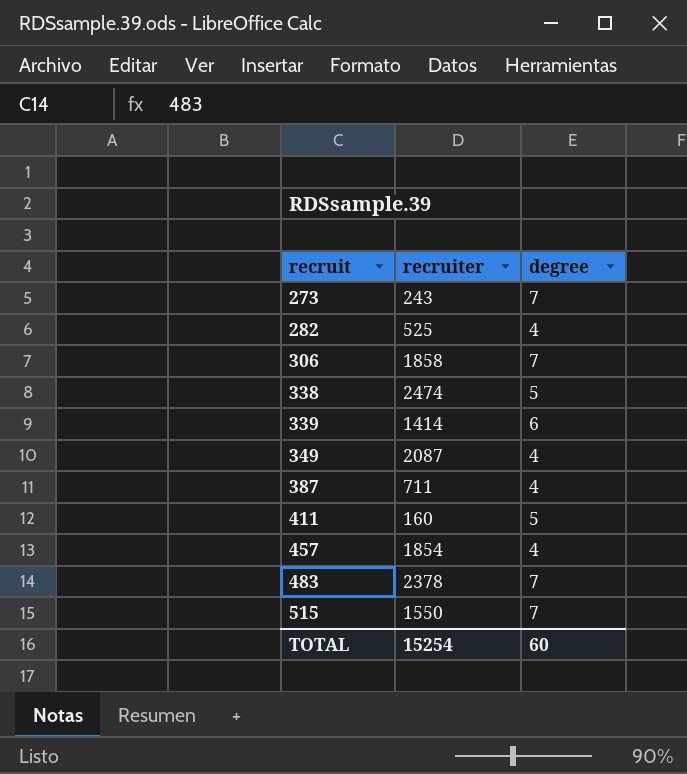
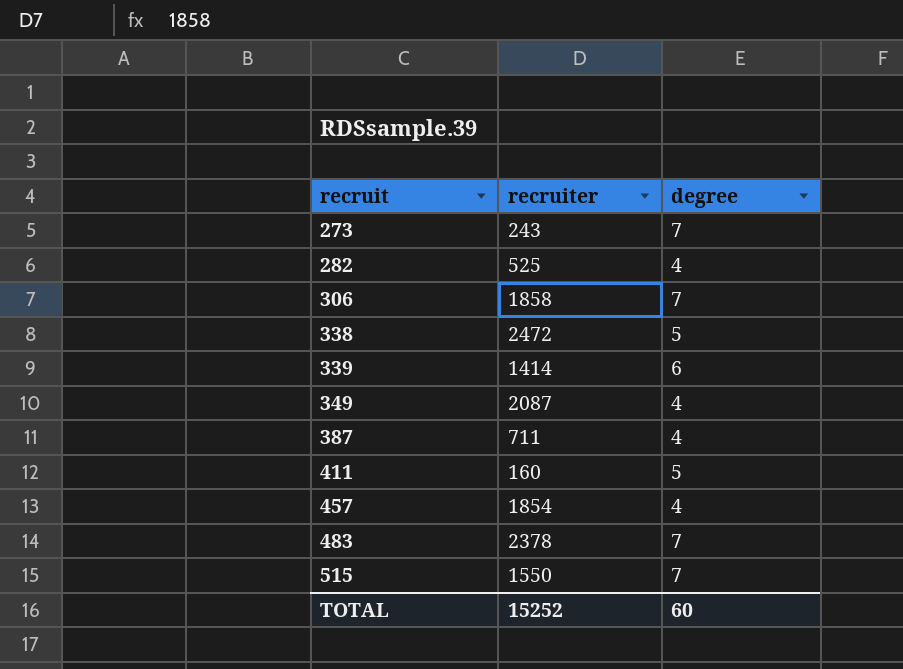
338 | recruiter: 2474 -> 2472
TOTAL | recruiter: 15254 -> 15252

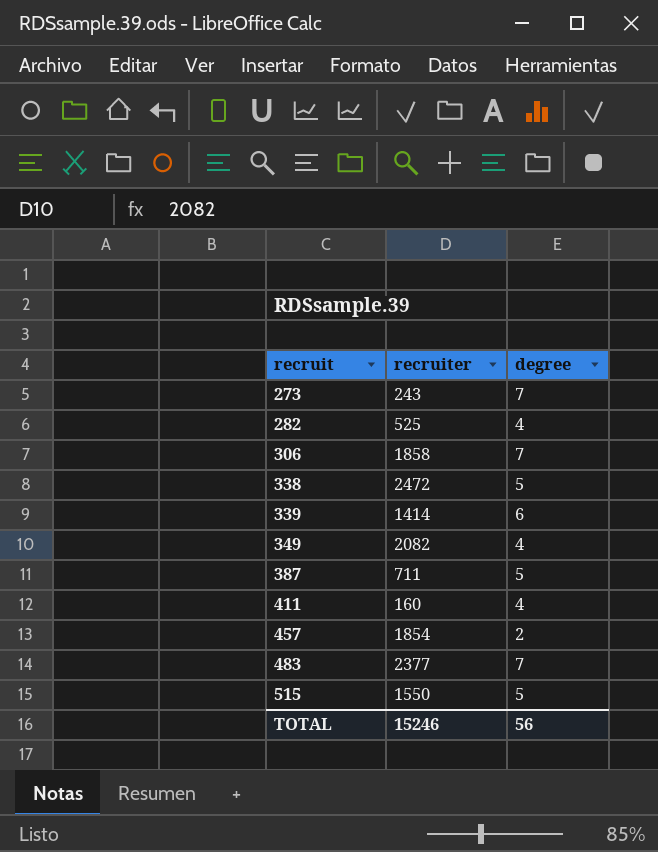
349 | recruiter: 2087 -> 2082
387 | degree: 4 -> 5
411 | degree: 5 -> 4
457 | degree: 4 -> 2
483 | recruiter: 2378 -> 2377
515 | degree: 7 -> 5
TOTAL | recruiter: 15252 -> 15246
TOTAL | degree: 60 -> 56

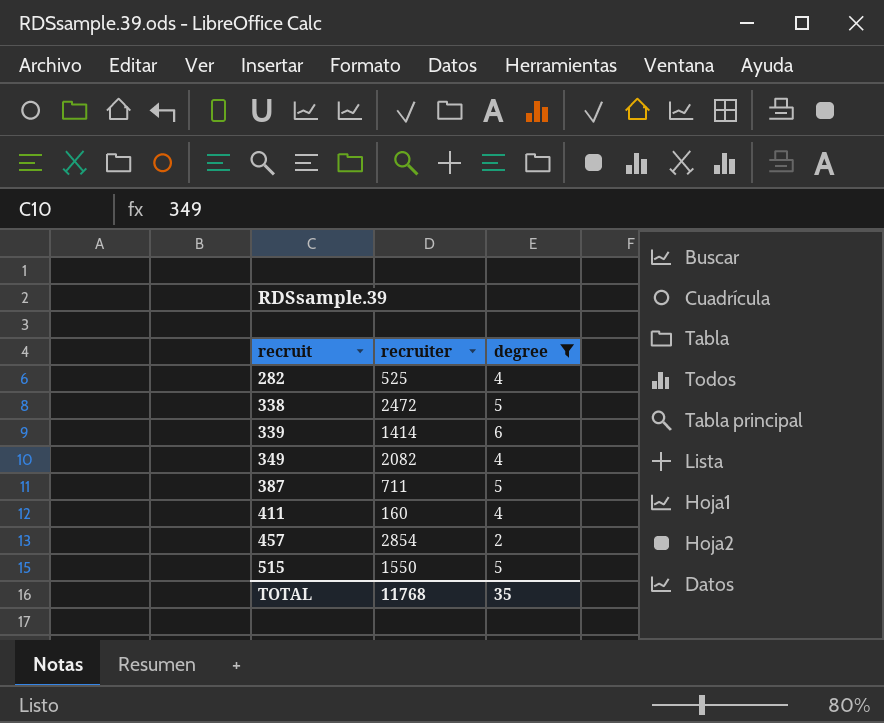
filter: none -> degree != 7
457 | recruiter: 1854 -> 2854
TOTAL | recruiter: 15246 -> 11768
TOTAL | degree: 56 -> 35

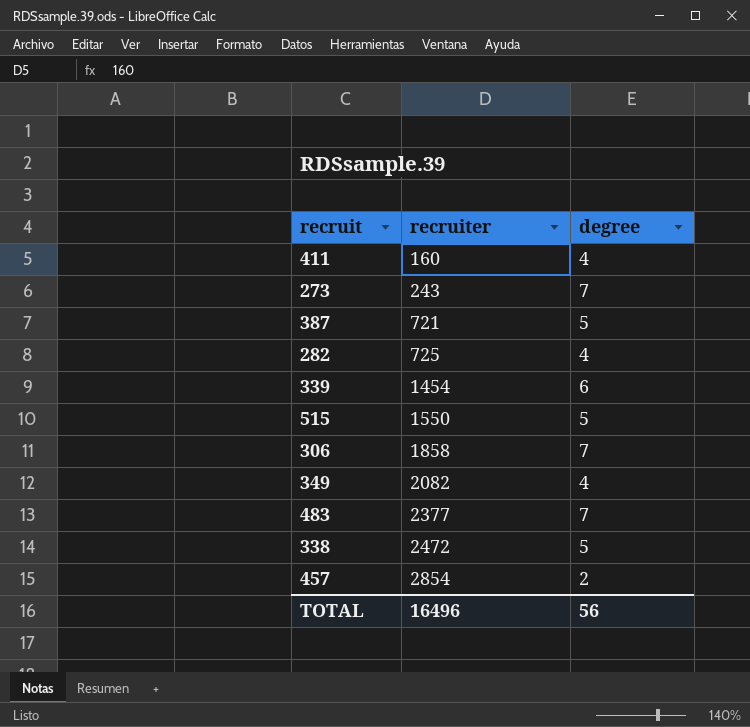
filter: degree != 7 -> none
row order: recruit ascending -> recruiter ascending
387 | recruiter: 711 -> 721
282 | recruiter: 525 -> 725
339 | recruiter: 1414 -> 1454
TOTAL | recruiter: 11768 -> 16496
TOTAL | degree: 35 -> 56

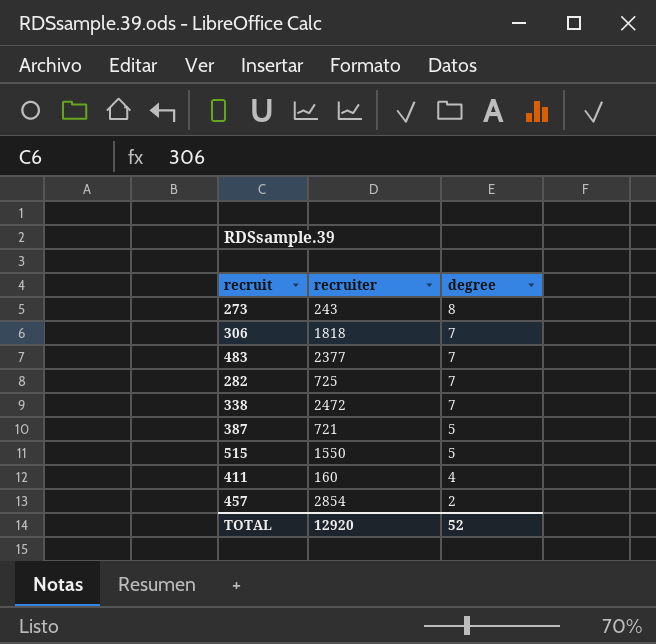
row order: recruiter ascending -> degree descending
row 339: 1454 | 6 -> none
row 349: 2082 | 4 -> none
273 | degree: 7 -> 8
306 | recruiter: 1858 -> 1818
282 | degree: 4 -> 7
338 | degree: 5 -> 7
TOTAL | recruiter: 16496 -> 12920
TOTAL | degree: 56 -> 52

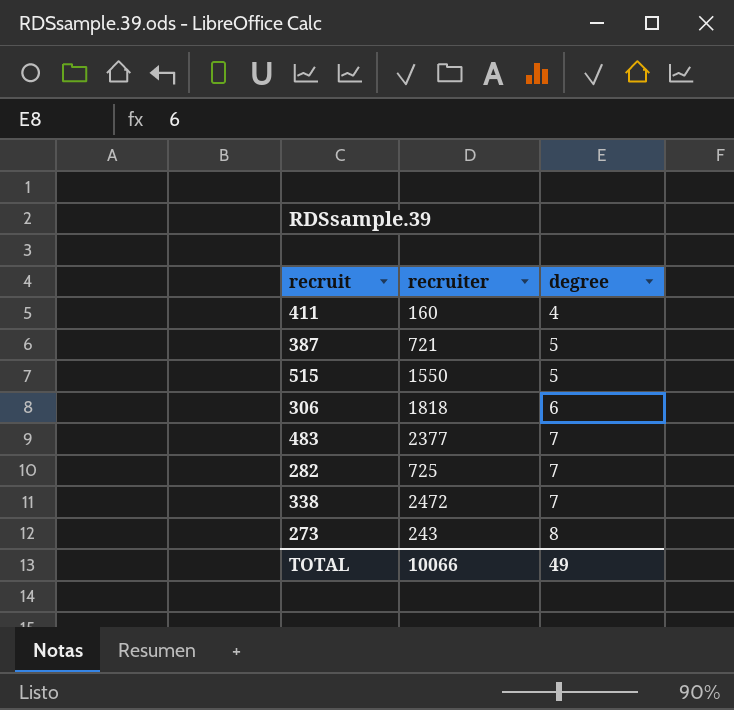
row order: degree descending -> degree ascending
row 457: 2854 | 2 -> none
306 | degree: 7 -> 6
TOTAL | recruiter: 12920 -> 10066
TOTAL | degree: 52 -> 49

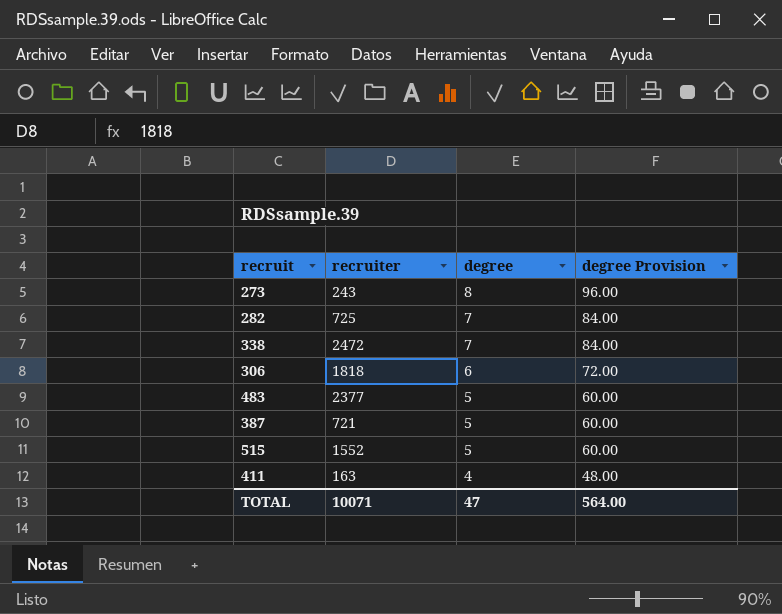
row order: degree ascending -> degree descending
column degree Provision | formula: none -> [degree] * 12
483 | degree: 7 -> 5
515 | recruiter: 1550 -> 1552
411 | recruiter: 160 -> 163
TOTAL | recruiter: 10066 -> 10071
TOTAL | degree: 49 -> 47

